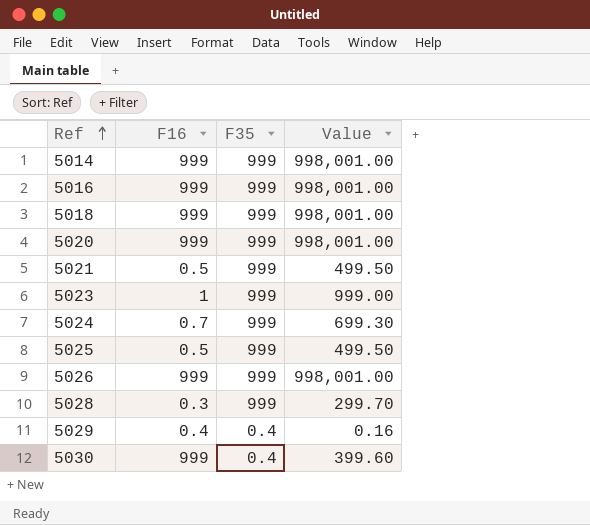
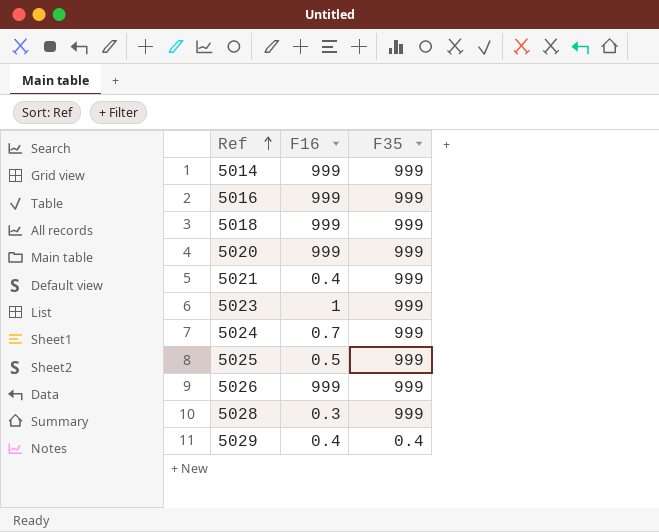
column Value | formula: [F16] * [F35] -> none
row 5030: 999 | 0.4 | 399.60 -> none
5021 | F16: 0.5 -> 0.4

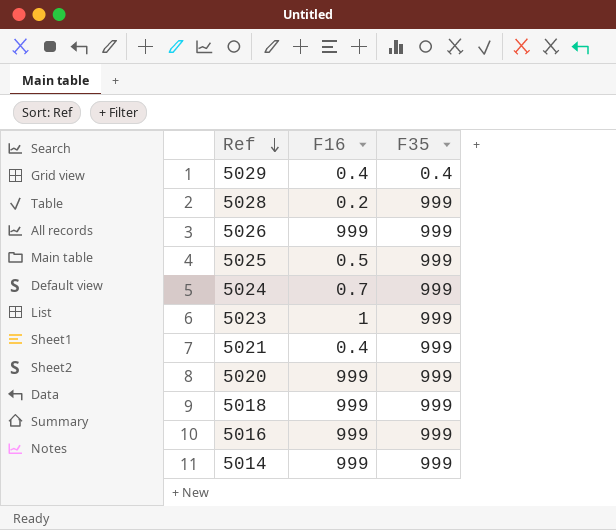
row order: Ref ascending -> Ref descending
5028 | F16: 0.3 -> 0.2

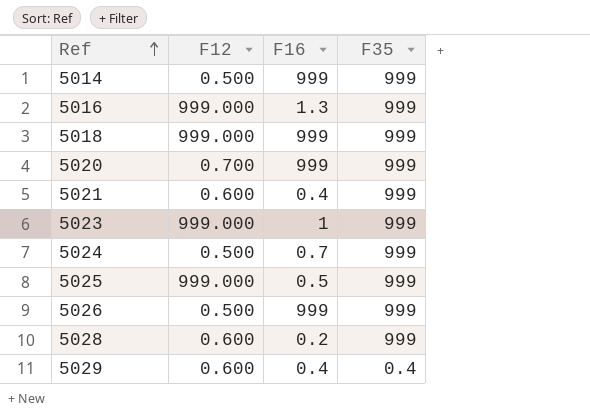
row order: Ref descending -> Ref ascending
column F12 | position: none -> 2
5016 | F16: 999 -> 1.3

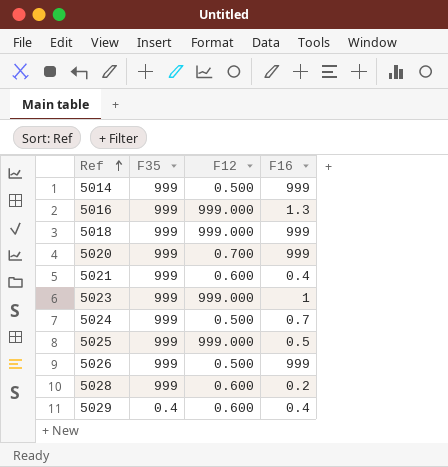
column F35 | position: 4 -> 2

